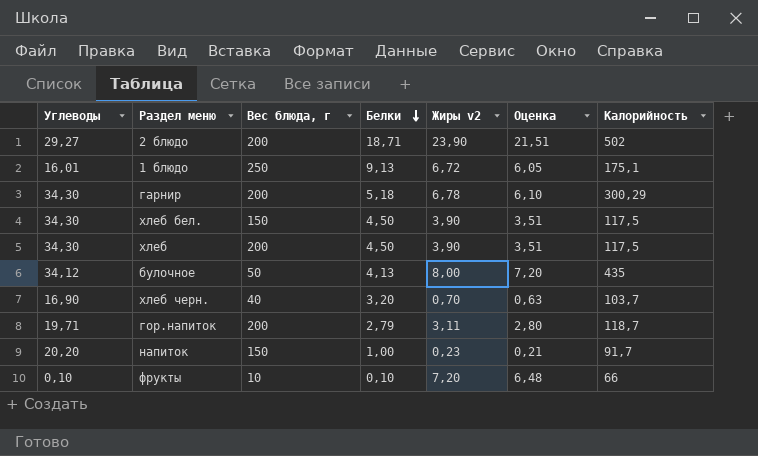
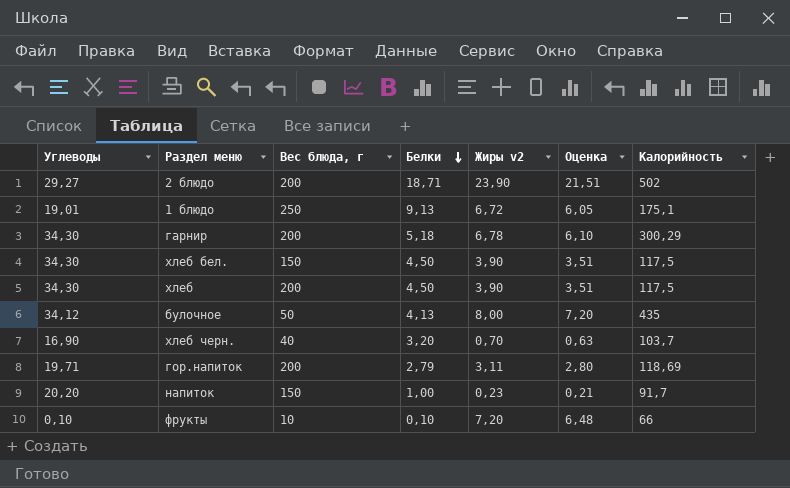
1 блюдо | Углеводы: 16,01 -> 19,01
гор.напиток | Калорийность: 118,7 -> 118,69

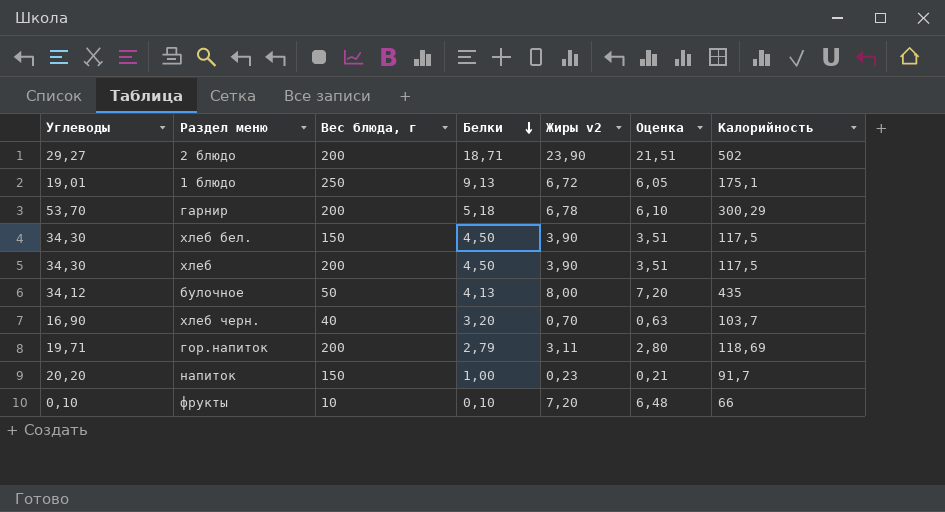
гарнир | Углеводы: 34,30 -> 53,70

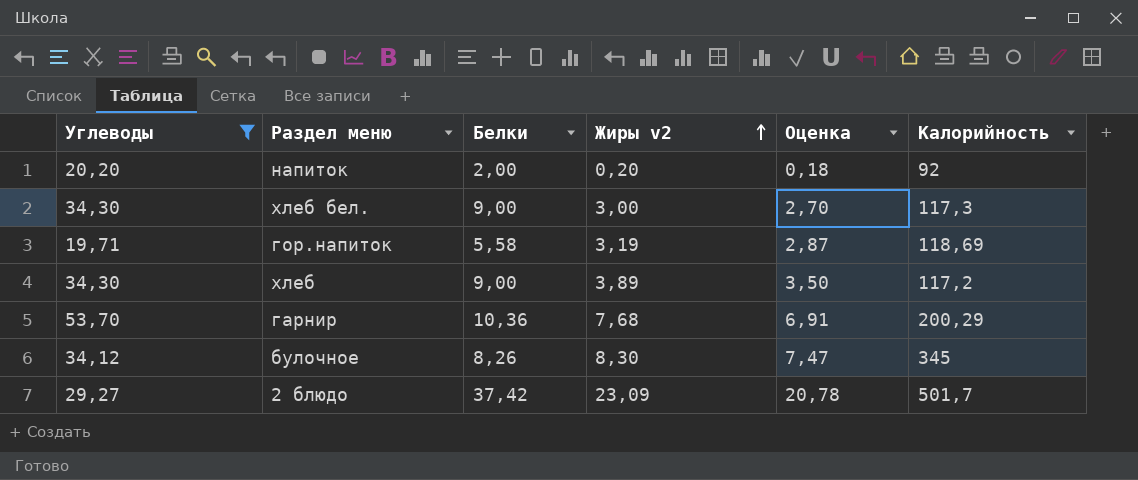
filter: none -> Углеводы >= 19,71
row order: Белки descending -> Жиры v2 ascending
column Вес блюда, г | position: 3 -> none
напиток | Белки: 1,00 -> 2,00
напиток | Жиры v2: 0,23 -> 0,20
напиток | Оценка: 0,21 -> 0,18
напиток | Калорийность: 91,7 -> 92
хлеб бел. | Белки: 4,50 -> 9,00
хлеб бел. | Жиры v2: 3,90 -> 3,00
хлеб бел. | Оценка: 3,51 -> 2,70
хлеб бел. | Калорийность: 117,5 -> 117,3
гор.напиток | Белки: 2,79 -> 5,58
гор.напиток | Жиры v2: 3,11 -> 3,19
гор.напиток | Оценка: 2,80 -> 2,87
хлеб | Белки: 4,50 -> 9,00
хлеб | Жиры v2: 3,90 -> 3,89
хлеб | Оценка: 3,51 -> 3,50
хлеб | Калорийность: 117,5 -> 117,2
гарнир | Белки: 5,18 -> 10,36
гарнир | Жиры v2: 6,78 -> 7,68
гарнир | Оценка: 6,10 -> 6,91
гарнир | Калорийность: 300,29 -> 200,29
булочное | Белки: 4,13 -> 8,26
булочное | Жиры v2: 8,00 -> 8,30
булочное | Оценка: 7,20 -> 7,47
булочное | Калорийность: 435 -> 345
2 блюдо | Белки: 18,71 -> 37,42
2 блюдо | Жиры v2: 23,90 -> 23,09
2 блюдо | Оценка: 21,51 -> 20,78
2 блюдо | Калорийность: 502 -> 501,7

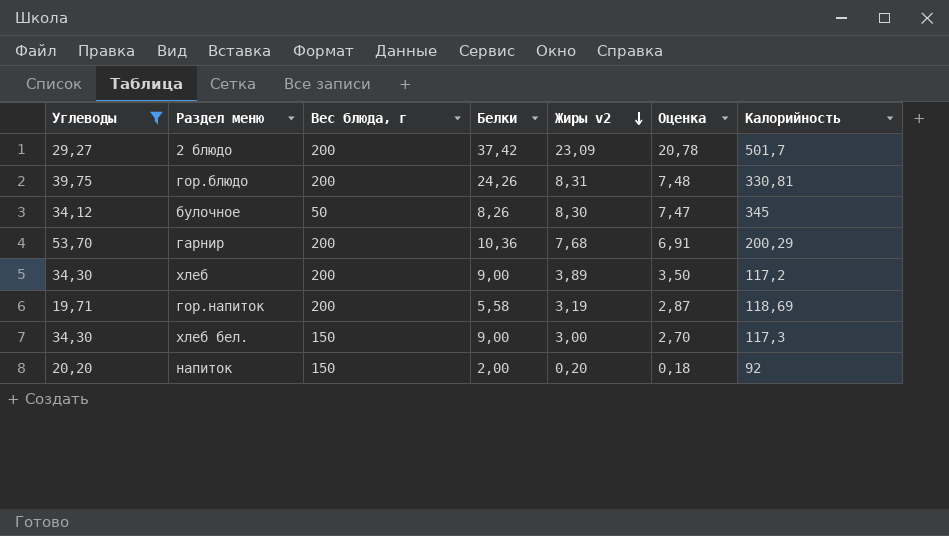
row order: Жиры v2 ascending -> Жиры v2 descending
column Вес блюда, г | position: none -> 3
row гор.блюдо: none -> 39,75 | 200 | 24,26 | 8,31 | 7,48 | 330,81

